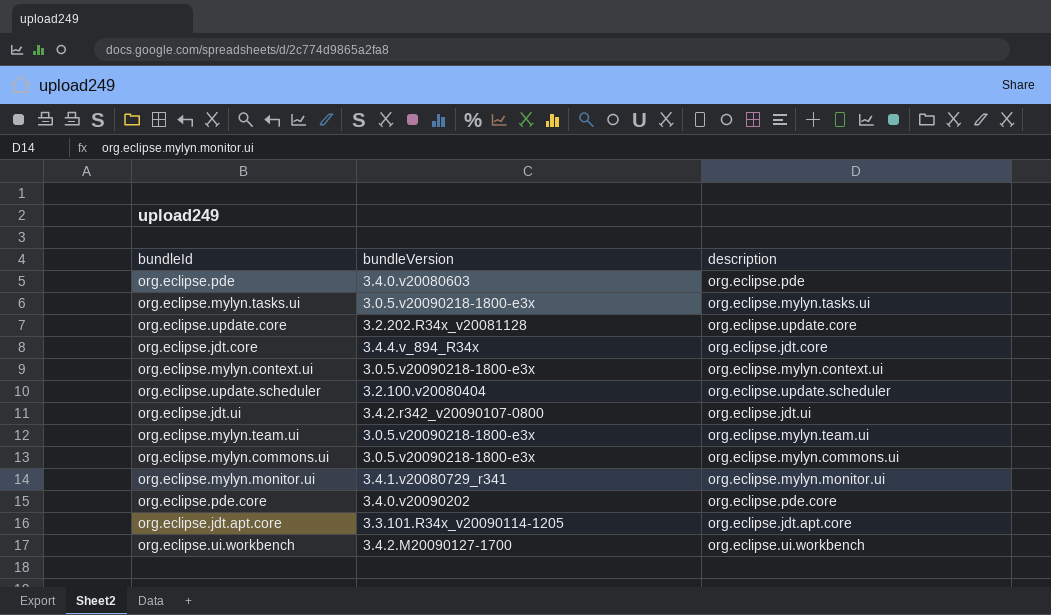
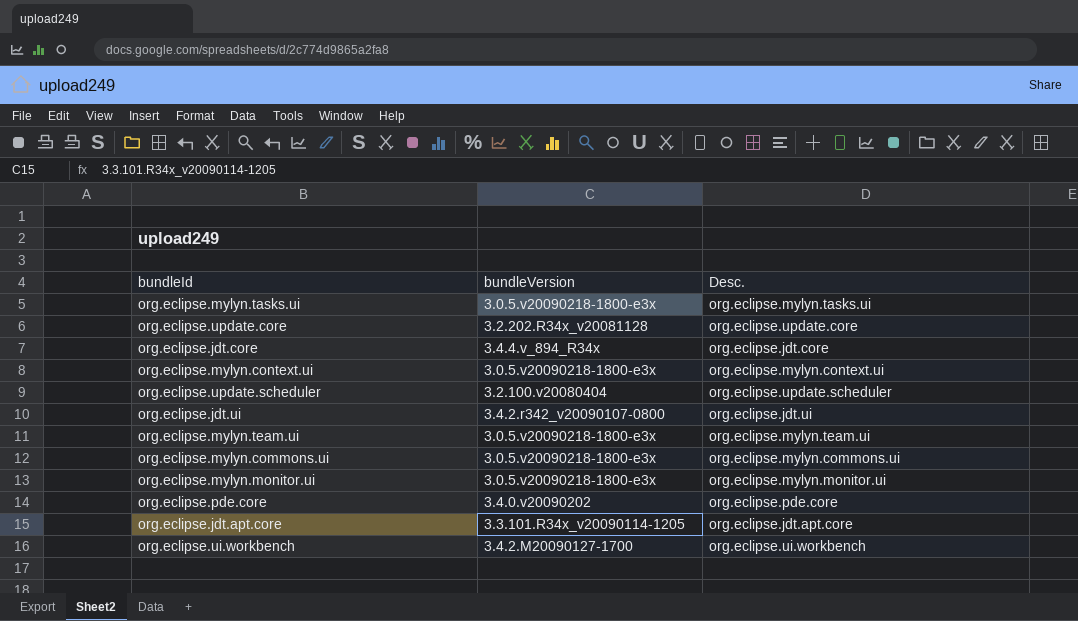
column name: description -> Desc.
row org.eclipse.pde: 3.4.0.v20080603 | org.eclipse.pde -> none
org.eclipse.mylyn.monitor.ui | bundleVersion: 3.4.1.v20080729_r341 -> 3.0.5.v20090218-1800-e3x

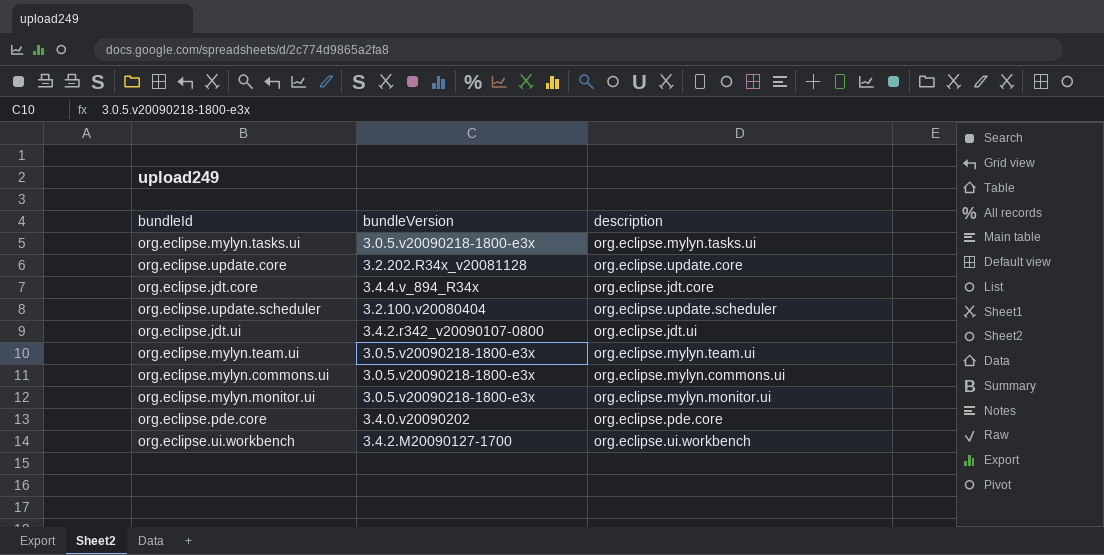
column name: Desc. -> description
row org.eclipse.mylyn.context.ui: 3.0.5.v20090218-1800-e3x | org.eclipse.mylyn.context.ui -> none
row org.eclipse.jdt.apt.core: 3.3.101.R34x_v20090114-1205 | org.eclipse.jdt.apt.core -> none

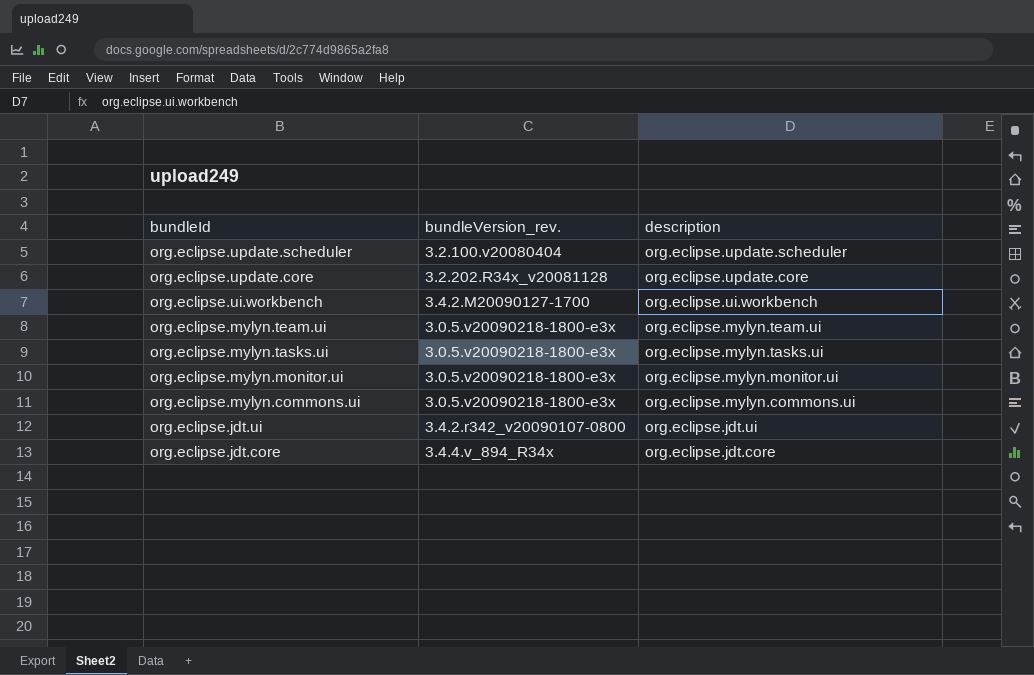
row order: none -> bundleId descending
column name: bundleVersion -> bundleVersion_rev.
row org.eclipse.pde.core: 3.4.0.v20090202 | org.eclipse.pde.core -> none

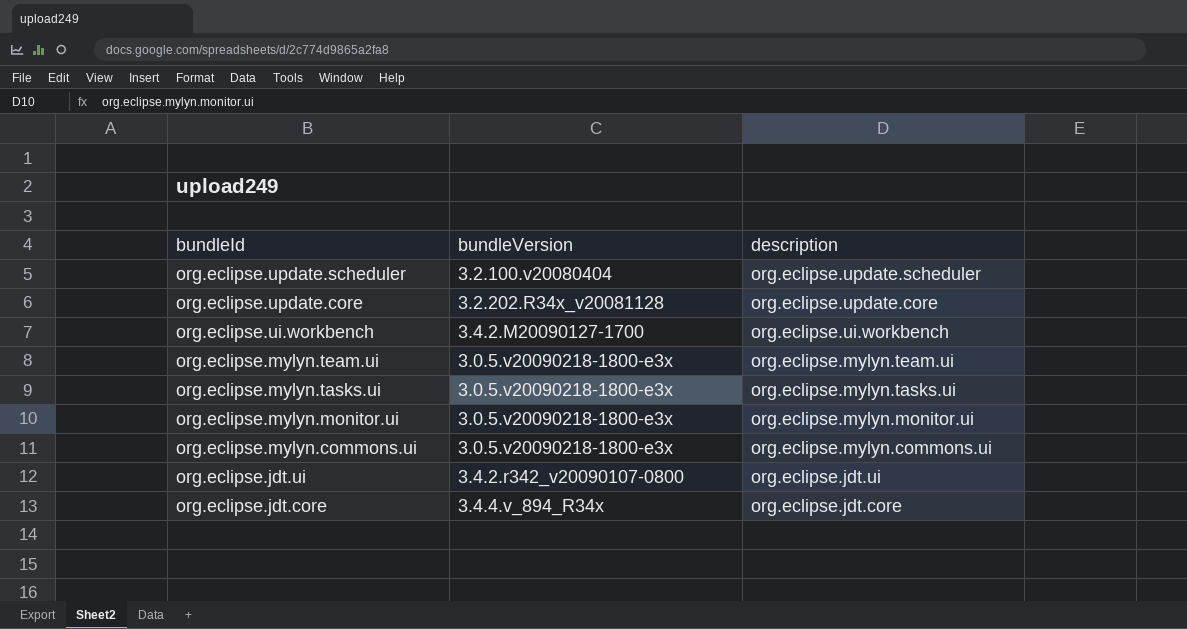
column name: bundleVersion_rev. -> bundleVersion

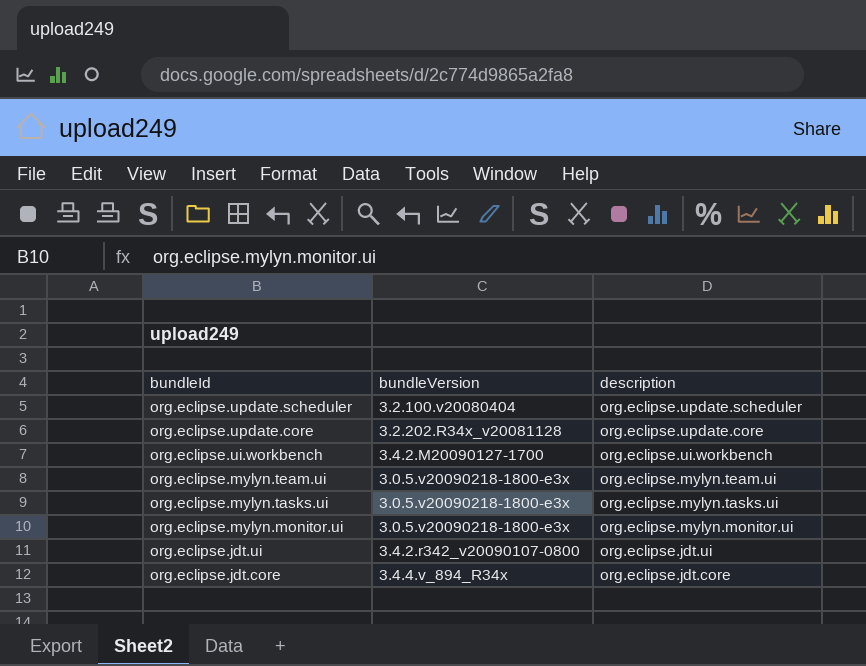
row org.eclipse.mylyn.commons.ui: 3.0.5.v20090218-1800-e3x | org.eclipse.mylyn.commons.ui -> none

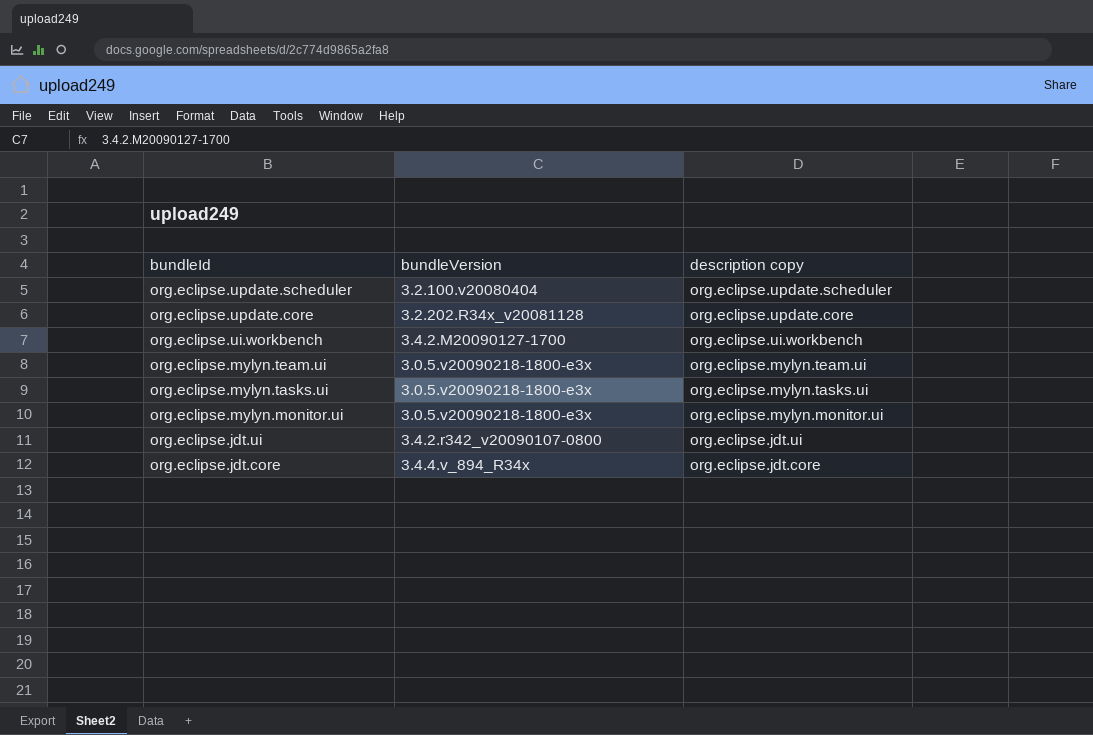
column name: description -> description copy

